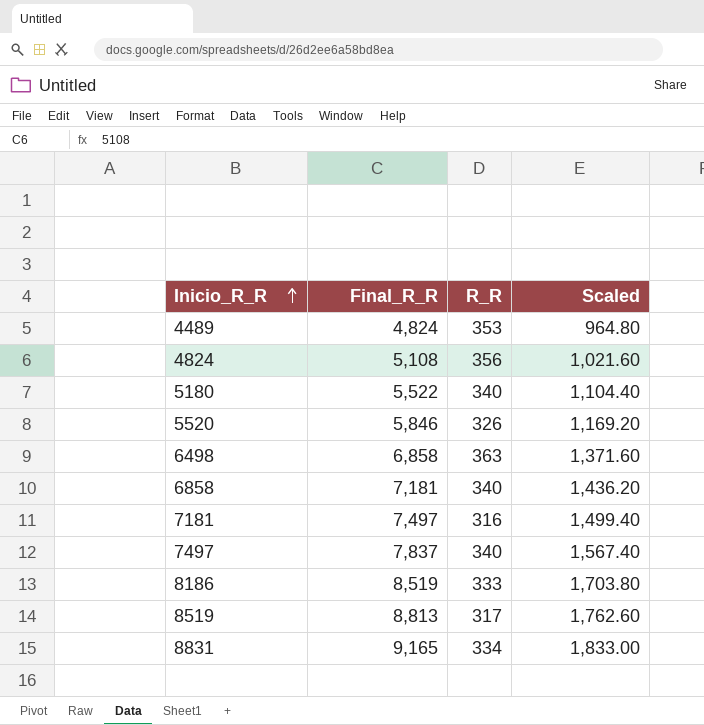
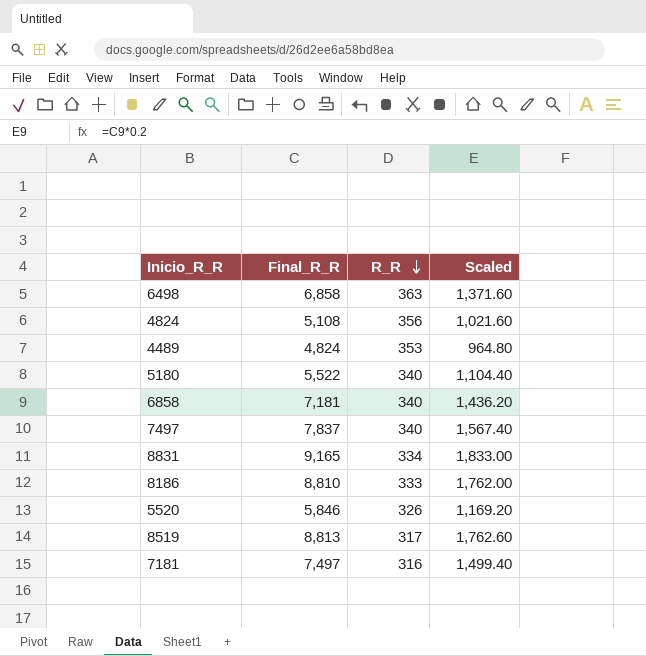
row order: Inicio_R_R ascending -> R_R descending
8186 | Final_R_R: 8,519 -> 8,810
8186 | Scaled: 1,703.80 -> 1,762.00

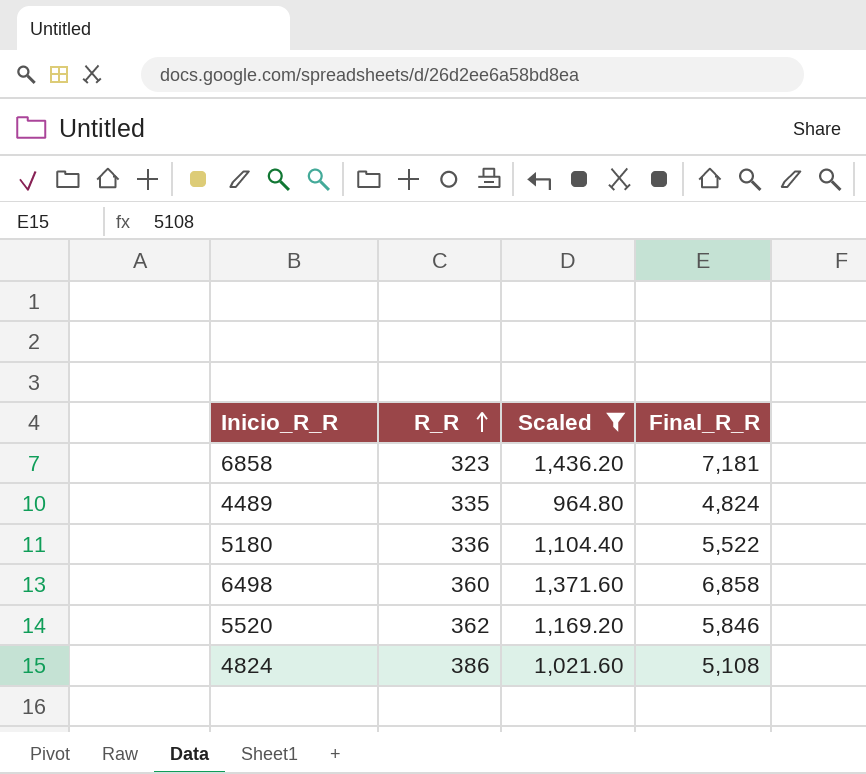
filter: none -> Scaled <= 1,436.20
row order: R_R descending -> R_R ascending
column Final_R_R | position: 2 -> 4
6858 | R_R: 340 -> 323
4489 | R_R: 353 -> 335
5180 | R_R: 340 -> 336
6498 | R_R: 363 -> 360
5520 | R_R: 326 -> 362
4824 | R_R: 356 -> 386

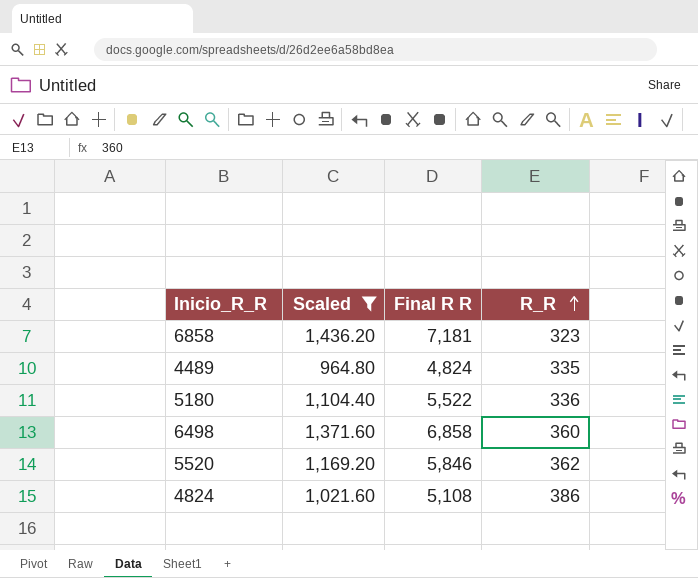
column name: Final_R_R -> Final R R
column R_R | position: 2 -> 4

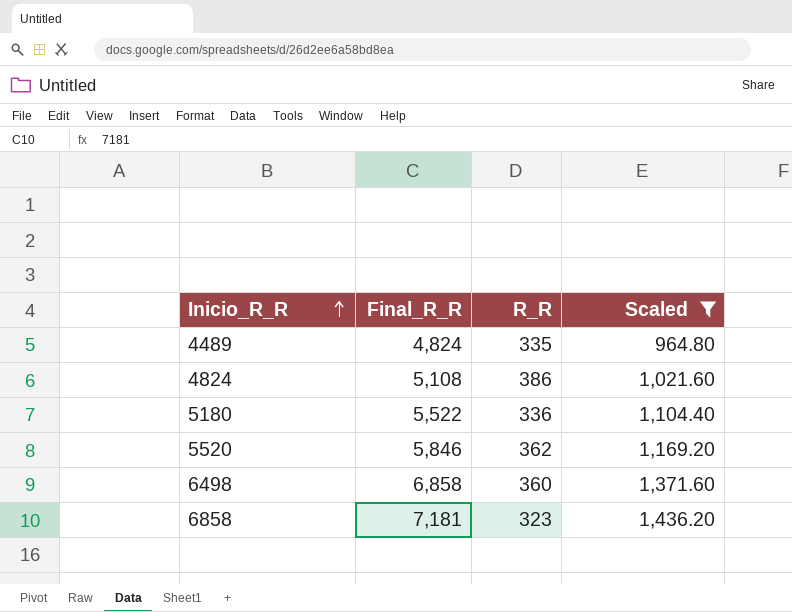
row order: R_R ascending -> Inicio_R_R ascending
column name: Final R R -> Final_R_R
column Scaled | position: 2 -> 4

